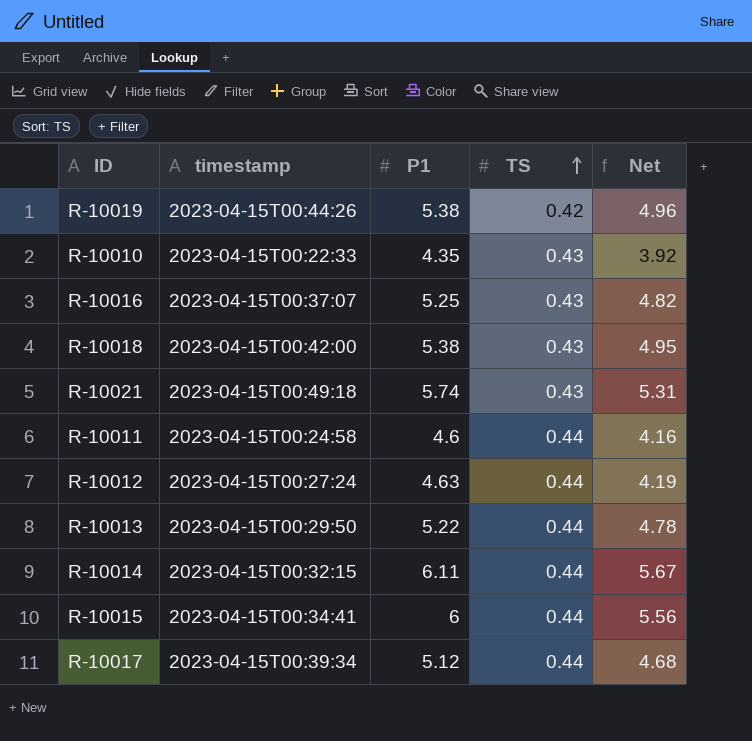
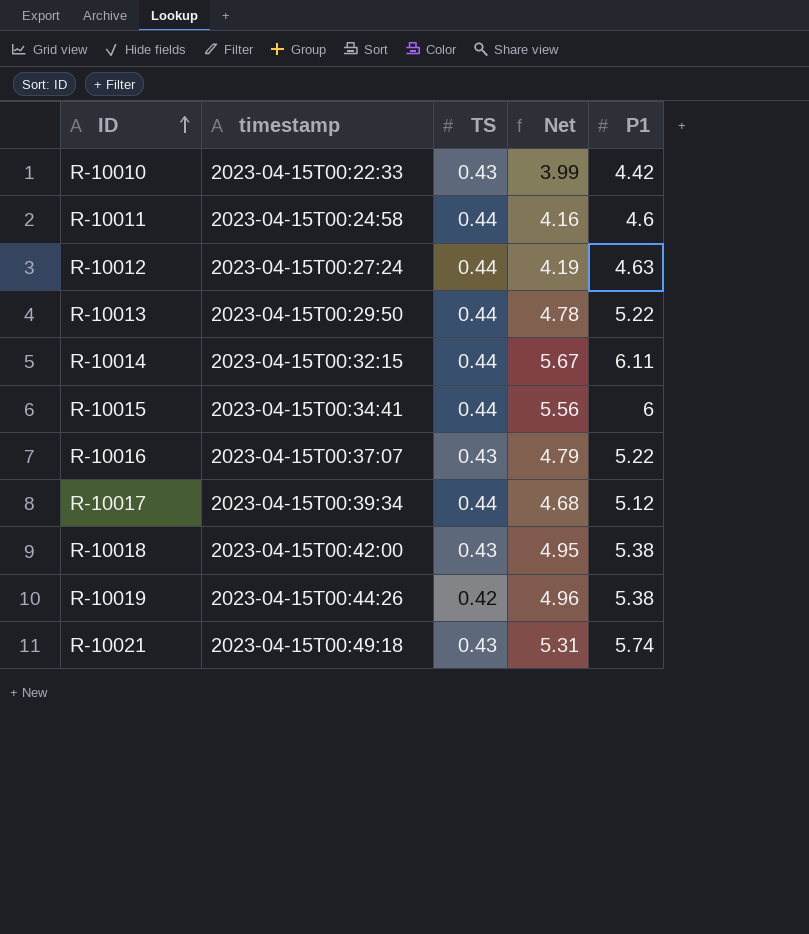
row order: TS ascending -> ID ascending
column P1 | position: 3 -> 5
R-10010 | Net: 3.92 -> 3.99
R-10010 | P1: 4.35 -> 4.42
R-10016 | Net: 4.82 -> 4.79
R-10016 | P1: 5.25 -> 5.22

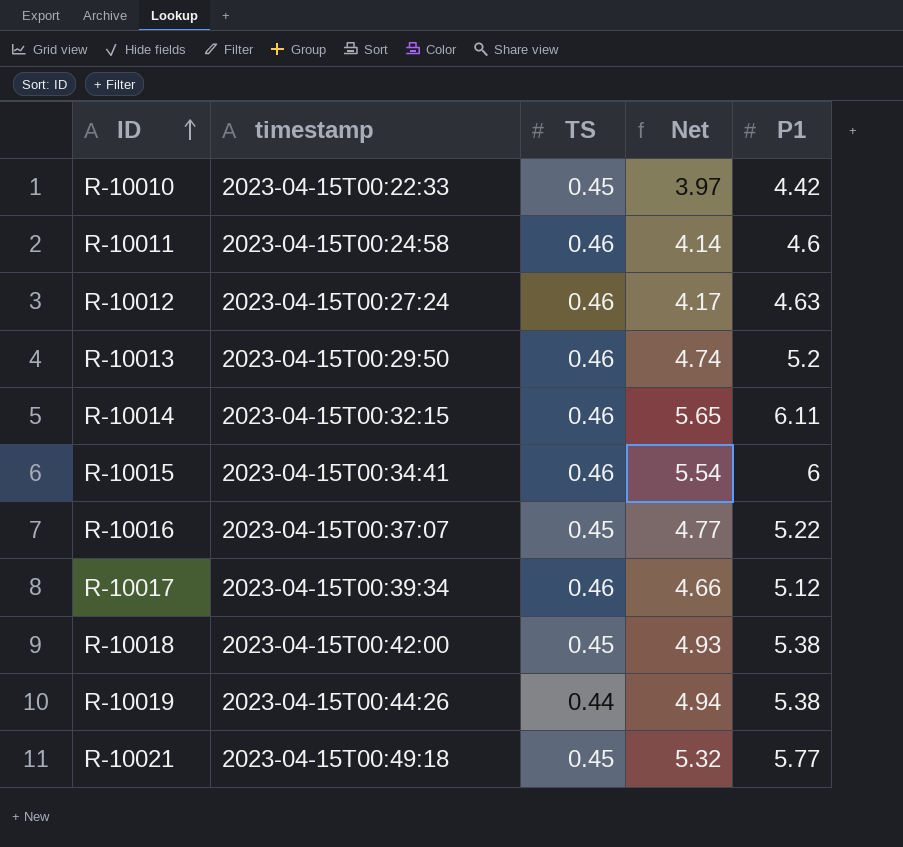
R-10010 | TS: 0.43 -> 0.45
R-10010 | Net: 3.99 -> 3.97
R-10011 | TS: 0.44 -> 0.46
R-10011 | Net: 4.16 -> 4.14
R-10012 | TS: 0.44 -> 0.46
R-10012 | Net: 4.19 -> 4.17
R-10013 | TS: 0.44 -> 0.46
R-10013 | Net: 4.78 -> 4.74
R-10013 | P1: 5.22 -> 5.2
R-10014 | TS: 0.44 -> 0.46
R-10014 | Net: 5.67 -> 5.65
R-10015 | TS: 0.44 -> 0.46
R-10015 | Net: 5.56 -> 5.54
R-10016 | TS: 0.43 -> 0.45
R-10016 | Net: 4.79 -> 4.77
R-10017 | TS: 0.44 -> 0.46
R-10017 | Net: 4.68 -> 4.66
R-10018 | TS: 0.43 -> 0.45
R-10018 | Net: 4.95 -> 4.93
R-10019 | TS: 0.42 -> 0.44
R-10019 | Net: 4.96 -> 4.94
R-10021 | TS: 0.43 -> 0.45
R-10021 | Net: 5.31 -> 5.32
R-10021 | P1: 5.74 -> 5.77

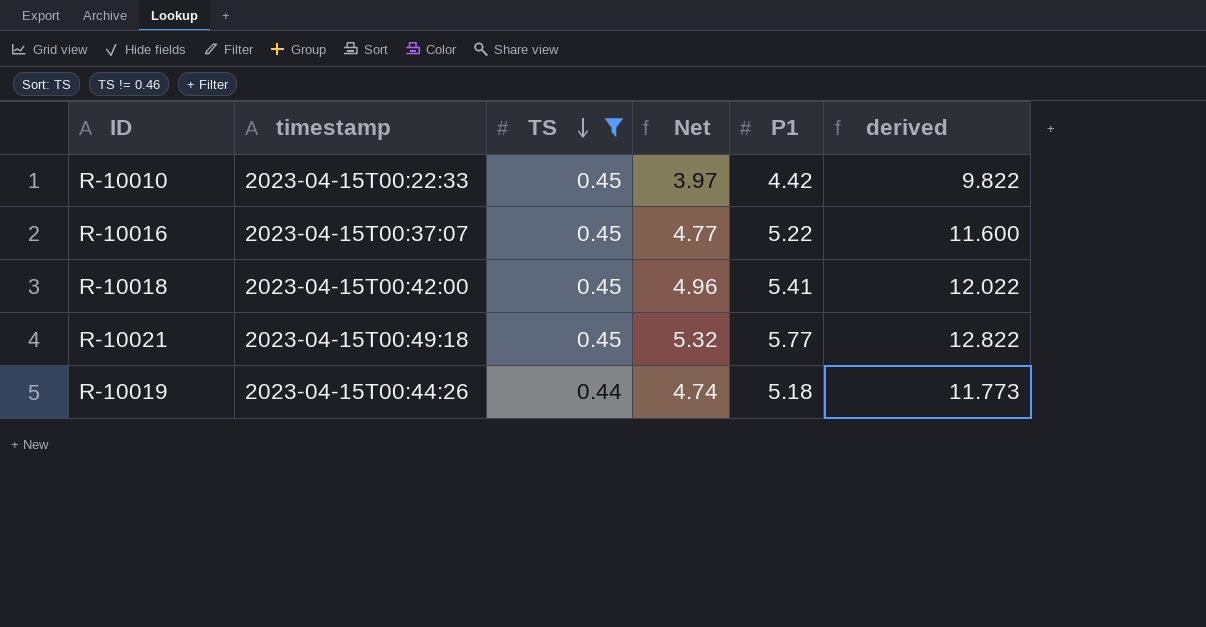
filter: none -> TS != 0.46
row order: ID ascending -> TS descending
column derived | formula: none -> [P1] / [TS]
R-10018 | Net: 4.93 -> 4.96
R-10018 | P1: 5.38 -> 5.41
R-10019 | Net: 4.94 -> 4.74
R-10019 | P1: 5.38 -> 5.18

